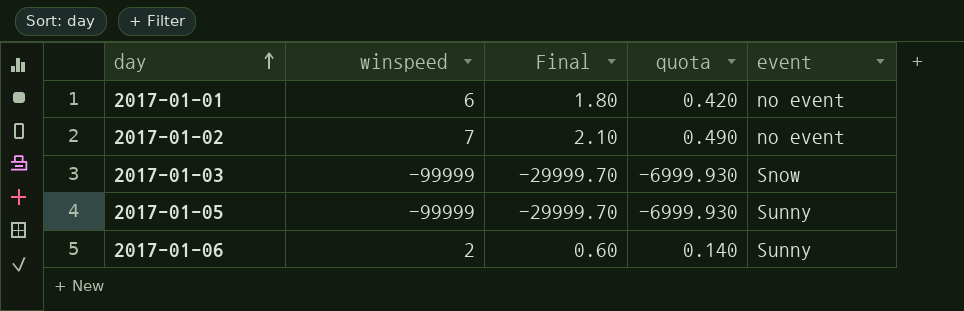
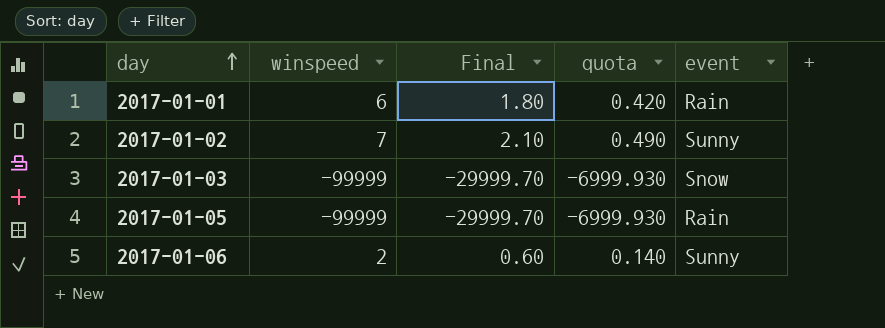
2017-01-01 | event: no event -> Rain
2017-01-02 | event: no event -> Sunny
2017-01-05 | event: Sunny -> Rain

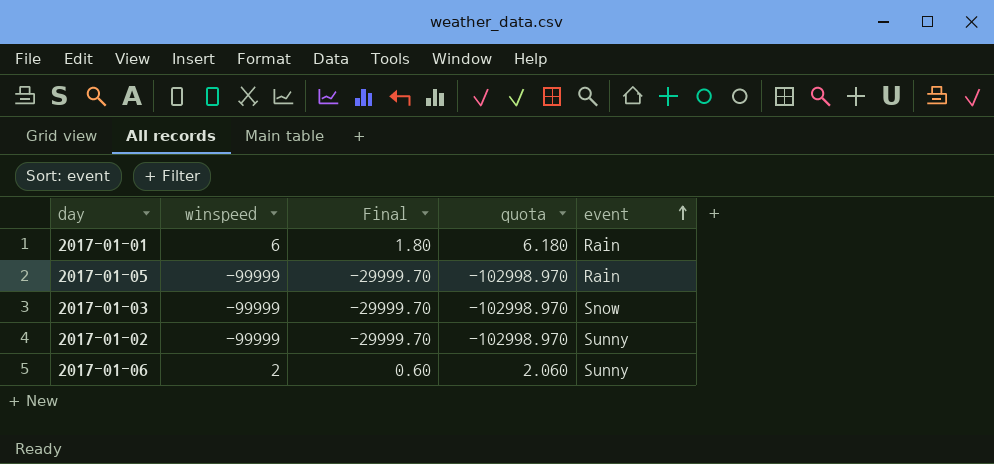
row order: day ascending -> event ascending
column quota | formula: [winspeed] * 0.07 -> [winspeed] * 1.03
2017-01-02 | winspeed: 7 -> -99999
2017-01-02 | Final: 2.10 -> -29999.70

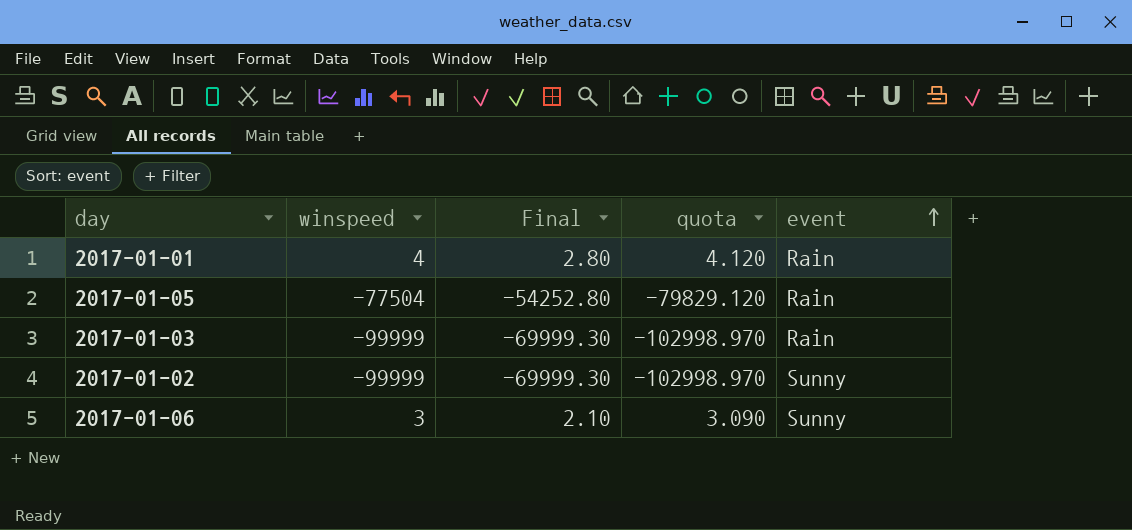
column Final | formula: [winspeed] * 0.3 -> [winspeed] * 0.7
2017-01-01 | winspeed: 6 -> 4
2017-01-01 | quota: 6.180 -> 4.120
2017-01-05 | winspeed: -99999 -> -77504
2017-01-05 | quota: -102998.970 -> -79829.120
2017-01-03 | event: Snow -> Rain
2017-01-06 | winspeed: 2 -> 3
2017-01-06 | quota: 2.060 -> 3.090

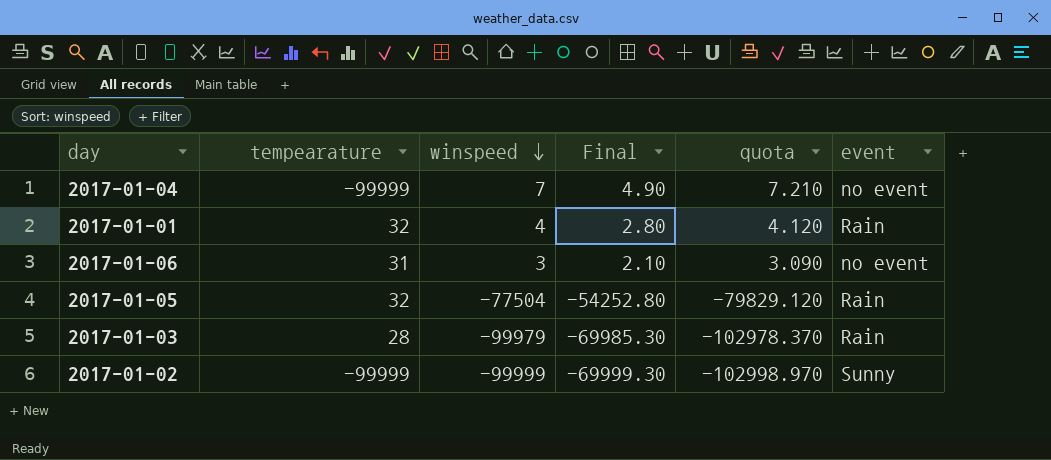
row order: event ascending -> winspeed descending
column tempearature | position: none -> 2
row 2017-01-04: none -> -99999 | 7 | 4.90 | 7.210 | no event
2017-01-06 | event: Sunny -> no event
2017-01-03 | winspeed: -99999 -> -99979
2017-01-03 | Final: -69999.30 -> -69985.30
2017-01-03 | quota: -102998.970 -> -102978.370

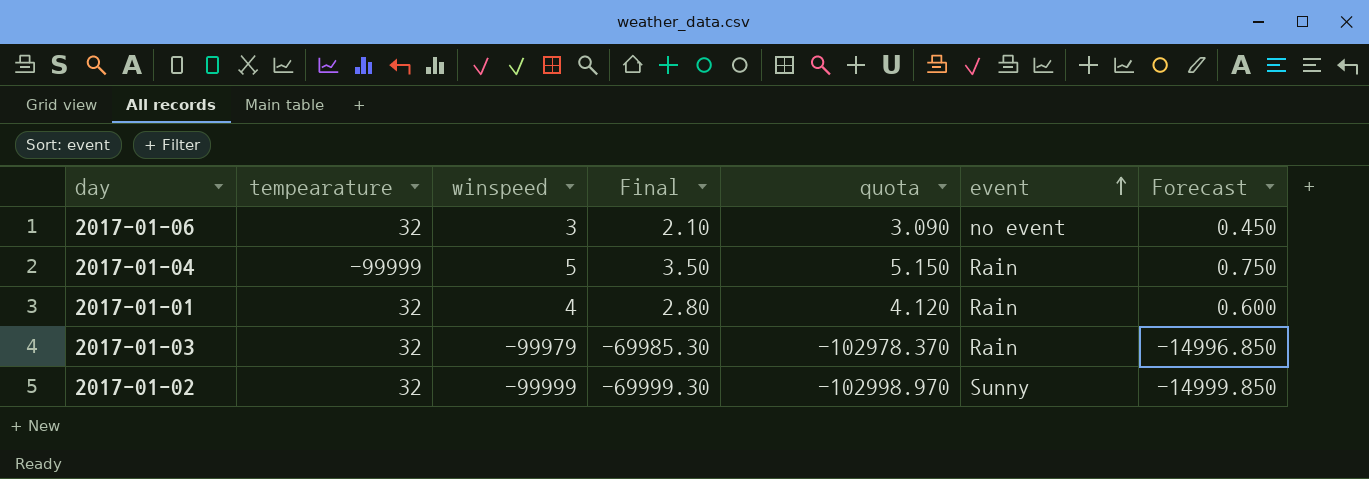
row order: winspeed descending -> event ascending
column Forecast | formula: none -> [winspeed] * 0.15
row 2017-01-05: 32 | -77504 | -54252.80 | -79829.120 | Rain -> none
2017-01-06 | tempearature: 31 -> 32
2017-01-04 | winspeed: 7 -> 5
2017-01-04 | Final: 4.90 -> 3.50
2017-01-04 | quota: 7.210 -> 5.150
2017-01-04 | event: no event -> Rain
2017-01-03 | tempearature: 28 -> 32
2017-01-02 | tempearature: -99999 -> 32

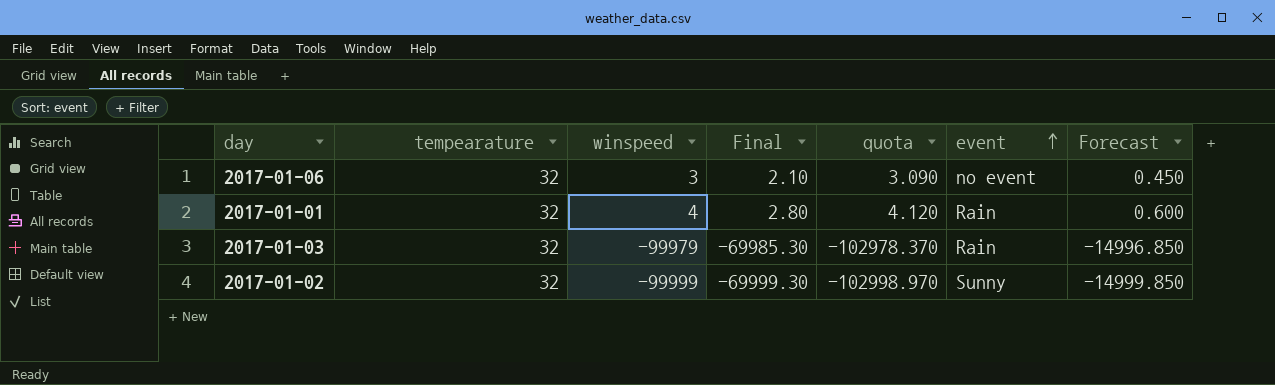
row 2017-01-04: -99999 | 5 | 3.50 | 5.150 | Rain | 0.750 -> none

